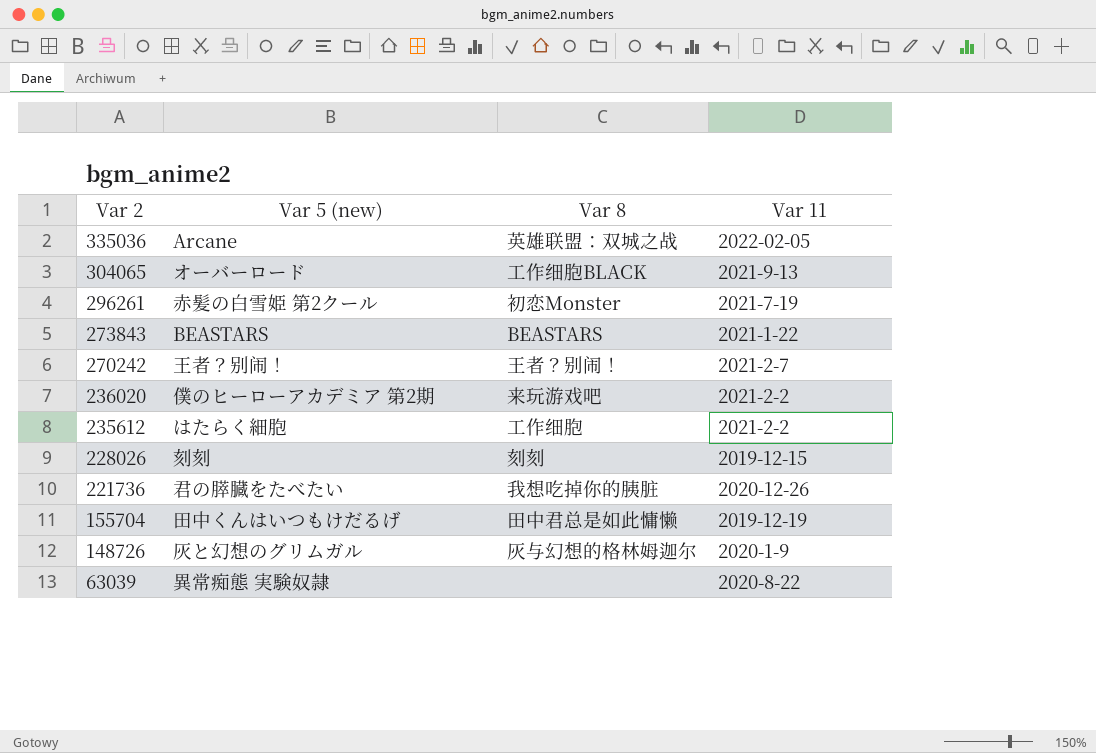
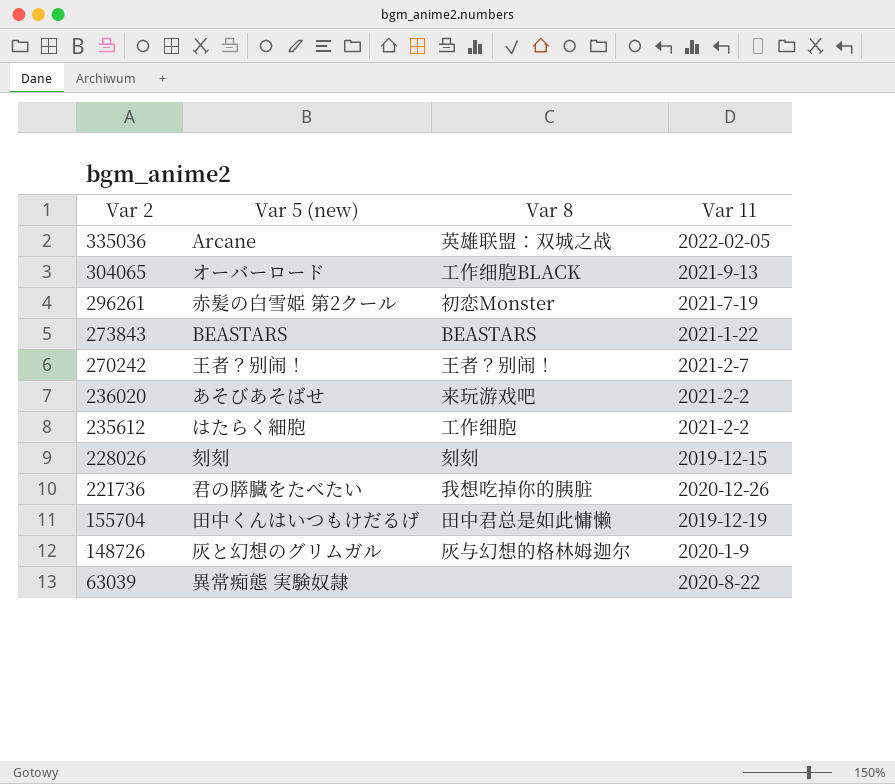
236020 | Var 5 (new): 僕のヒーローアカデミア 第2期 -> あそびあそばせ

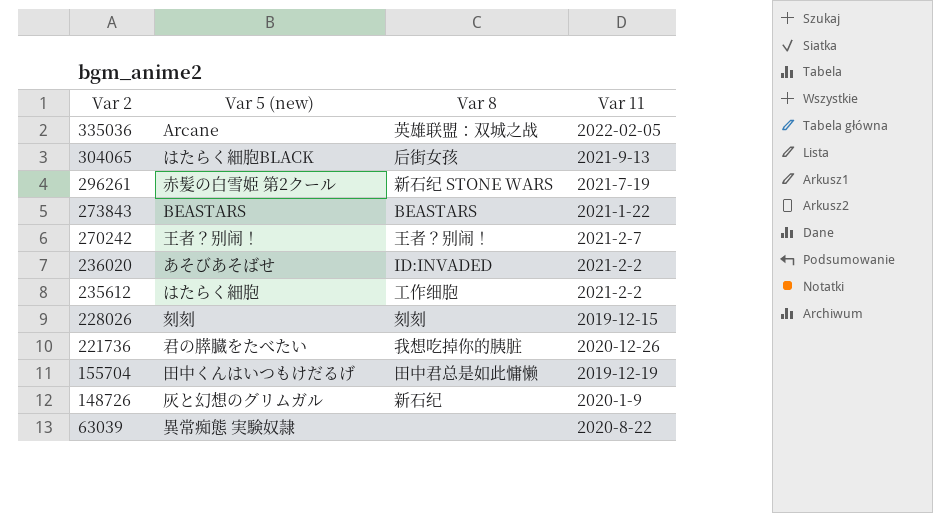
304065 | Var 5 (new): オーバーロード -> はたらく細胞BLACK
304065 | Var 8: 工作细胞BLACK -> 后街女孩
296261 | Var 8: 初恋Monster -> 新石纪 STONE WARS
236020 | Var 8: 来玩游戏吧 -> ID:INVADED
148726 | Var 8: 灰与幻想的格林姆迦尔 -> 新石纪

